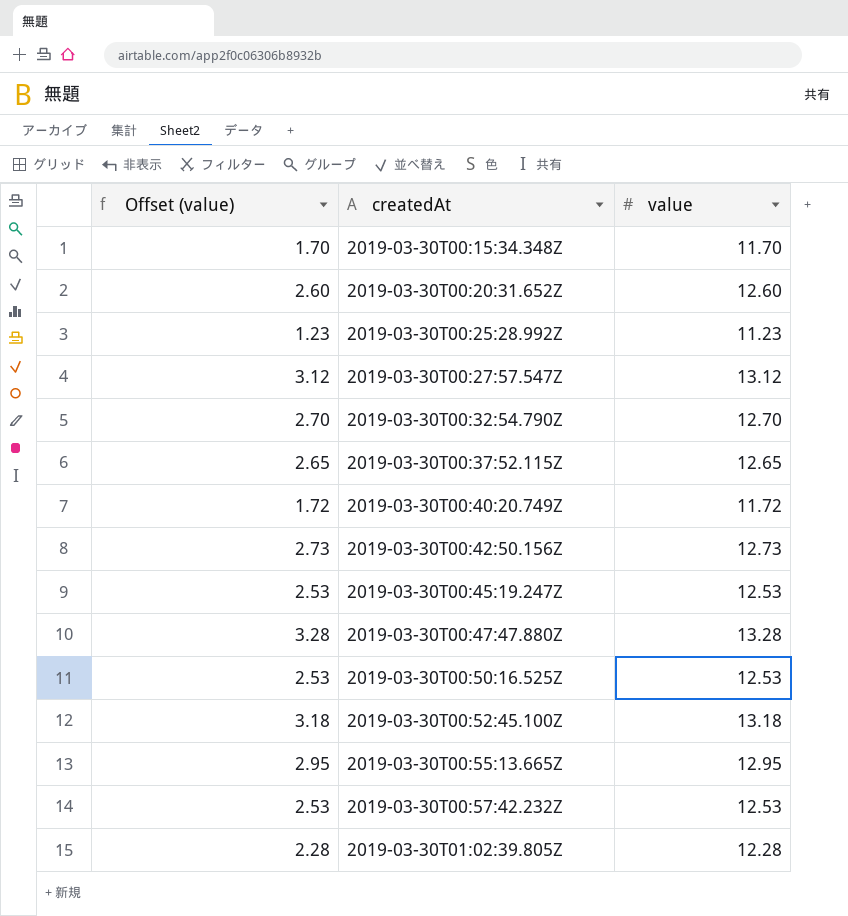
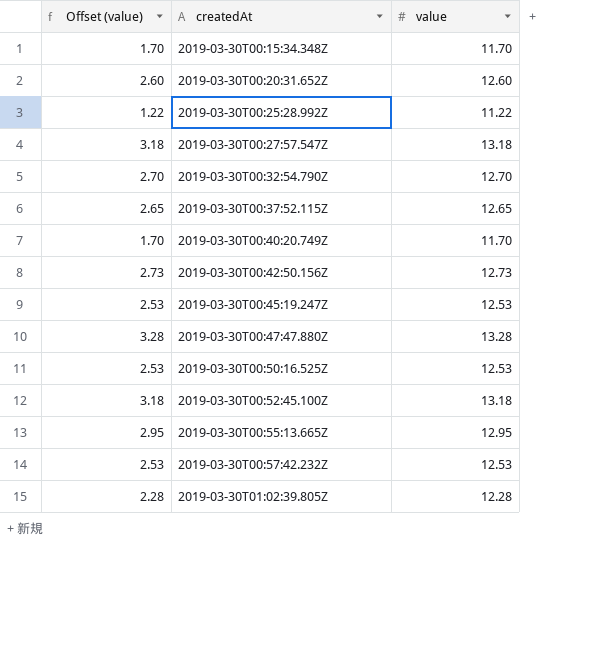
2019-03-30T00:25:28.992Z | Offset (value): 1.23 -> 1.22
2019-03-30T00:25:28.992Z | value: 11.23 -> 11.22
2019-03-30T00:27:57.547Z | Offset (value): 3.12 -> 3.18
2019-03-30T00:27:57.547Z | value: 13.12 -> 13.18
2019-03-30T00:40:20.749Z | Offset (value): 1.72 -> 1.70
2019-03-30T00:40:20.749Z | value: 11.72 -> 11.70

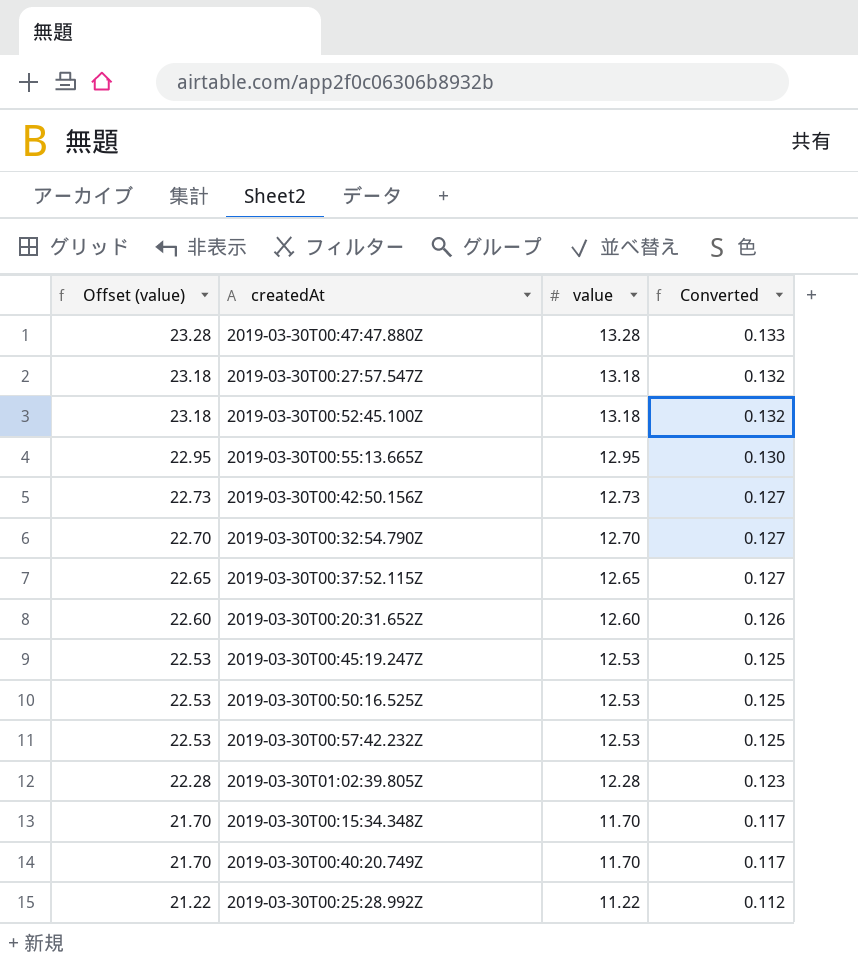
row order: createdAt ascending -> Offset (value) descending
column Offset (value) | formula: [value] - 10 -> [value] + 10
column Converted | formula: none -> [value] * 0.01

